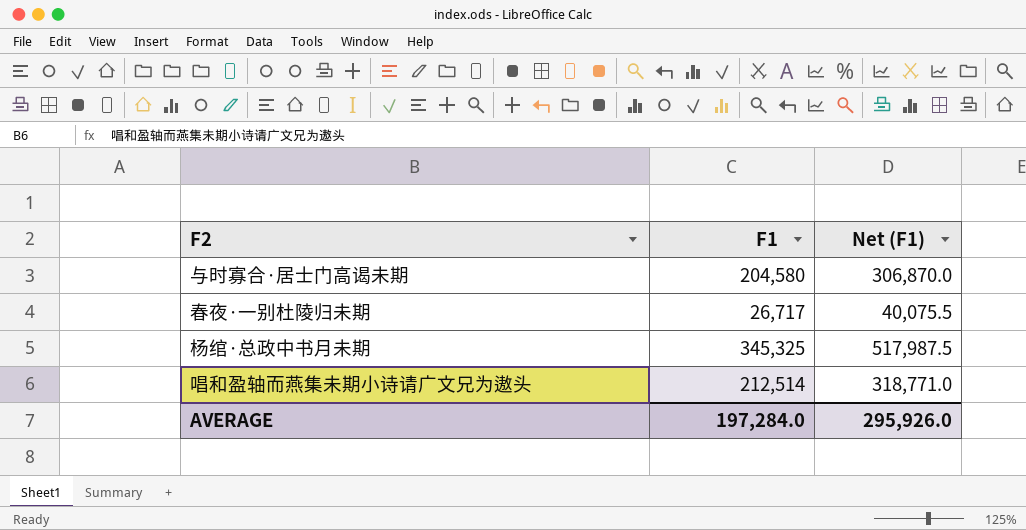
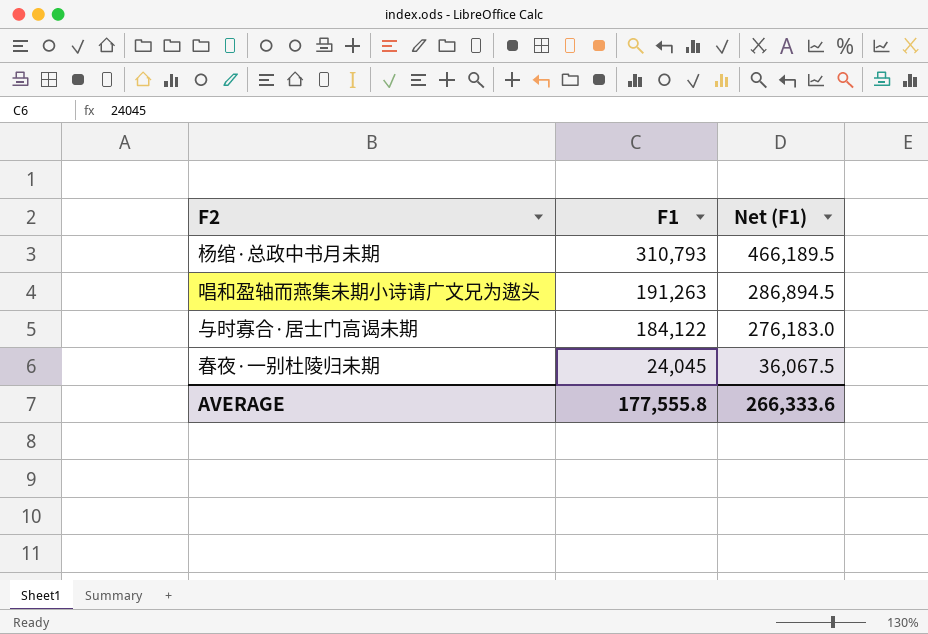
row order: none -> F1 descending
杨绾·总政中书月未期 | F1: 345,325 -> 310,793
杨绾·总政中书月未期 | Net (F1): 517,987.5 -> 466,189.5
唱和盈轴而燕集未期小诗请广文兄为遨头 | F1: 212,514 -> 191,263
唱和盈轴而燕集未期小诗请广文兄为遨头 | Net (F1): 318,771.0 -> 286,894.5
与时寡合·居士门高谒未期 | F1: 204,580 -> 184,122
与时寡合·居士门高谒未期 | Net (F1): 306,870.0 -> 276,183.0
春夜·一别杜陵归未期 | F1: 26,717 -> 24,045
春夜·一别杜陵归未期 | Net (F1): 40,075.5 -> 36,067.5
AVERAGE | F1: 197,284.0 -> 177,555.8
AVERAGE | Net (F1): 295,926.0 -> 266,333.6

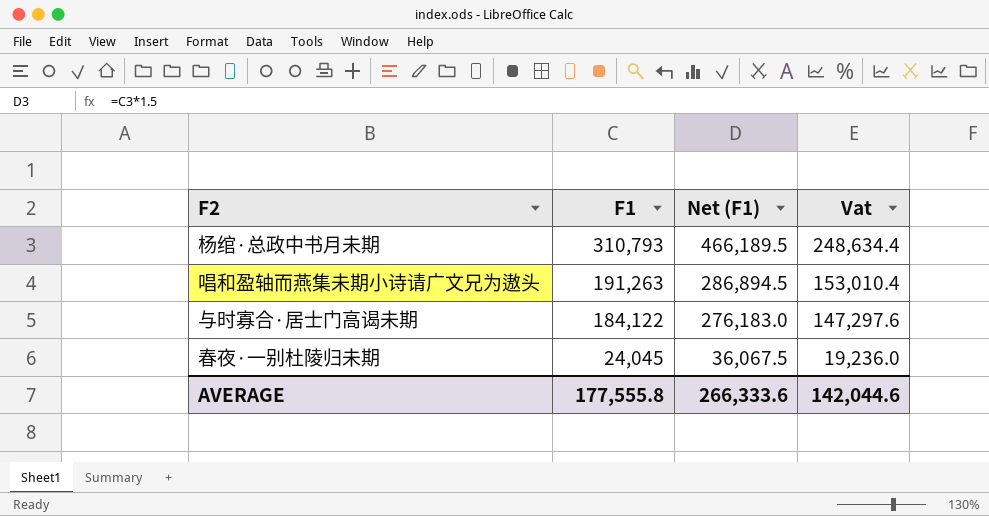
column Vat | formula: none -> [F1] * 0.8

